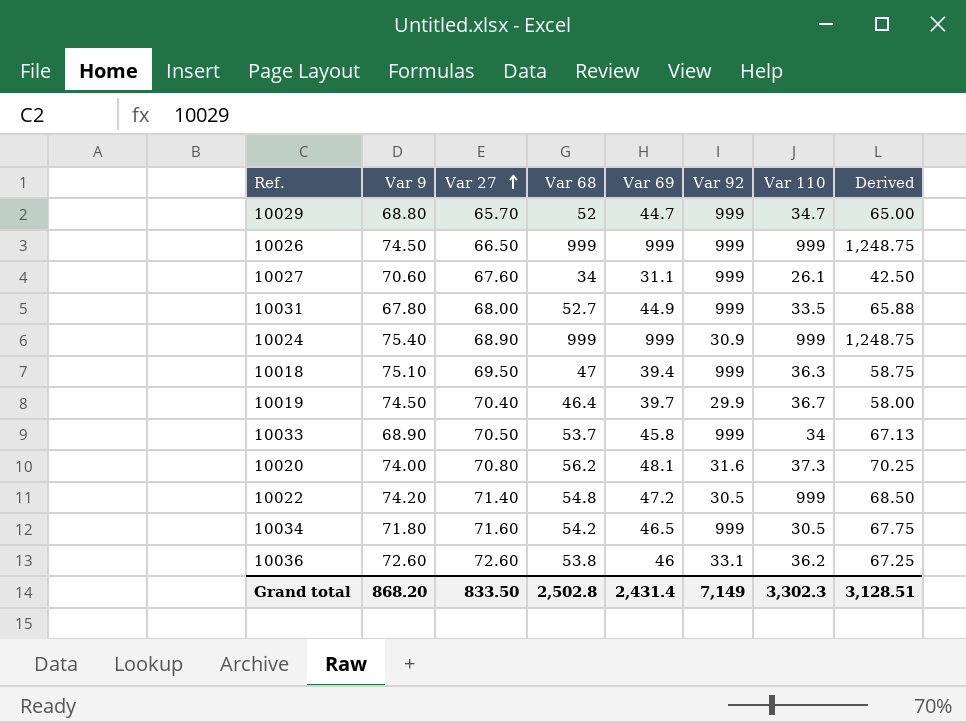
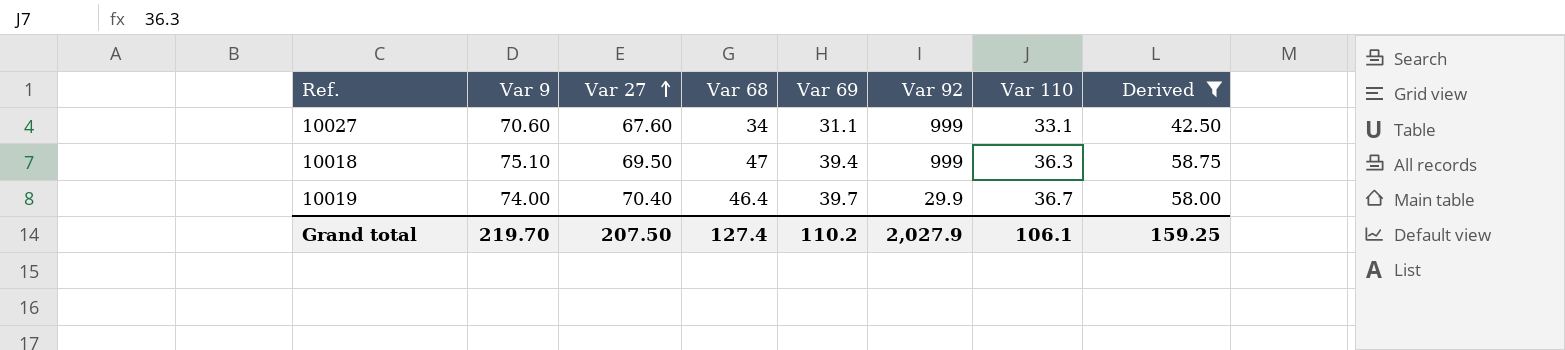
filter: none -> Derived <= 58.75
10027 | Var 110: 26.1 -> 33.1
10019 | Var 9: 74.50 -> 74.00
Grand total | Var 9: 868.20 -> 219.70
Grand total | Var 27: 833.50 -> 207.50
Grand total | Var 68: 2,502.8 -> 127.4
Grand total | Var 69: 2,431.4 -> 110.2
Grand total | Var 92: 7,149 -> 2,027.9
Grand total | Var 110: 3,302.3 -> 106.1
Grand total | Derived: 3,128.51 -> 159.25

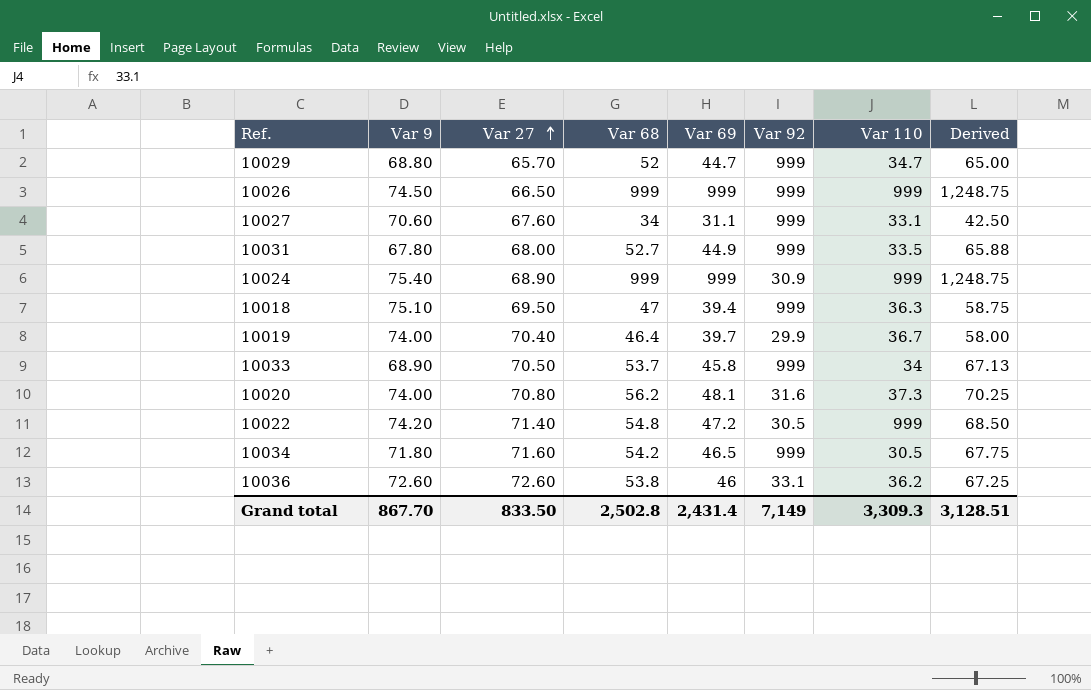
filter: Derived <= 58.75 -> none
Grand total | Var 9: 219.70 -> 867.70
Grand total | Var 27: 207.50 -> 833.50
Grand total | Var 68: 127.4 -> 2,502.8
Grand total | Var 69: 110.2 -> 2,431.4
Grand total | Var 92: 2,027.9 -> 7,149
Grand total | Var 110: 106.1 -> 3,309.3
Grand total | Derived: 159.25 -> 3,128.51

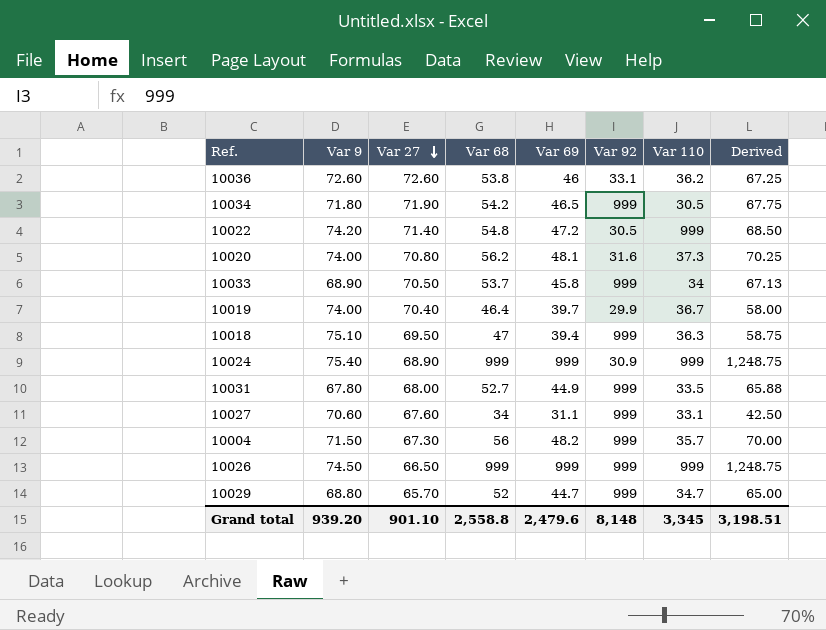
row order: Var 27 ascending -> Var 27 descending
10034 | Var 27: 71.60 -> 71.90
row 10004: none -> 71.50 | 67.30 | 56 | 48.2 | 999 | 35.7 | 70.00
Grand total | Var 9: 867.70 -> 939.20
Grand total | Var 27: 833.50 -> 901.10
Grand total | Var 68: 2,502.8 -> 2,558.8
Grand total | Var 69: 2,431.4 -> 2,479.6
Grand total | Var 92: 7,149 -> 8,148
Grand total | Var 110: 3,309.3 -> 3,345
Grand total | Derived: 3,128.51 -> 3,198.51

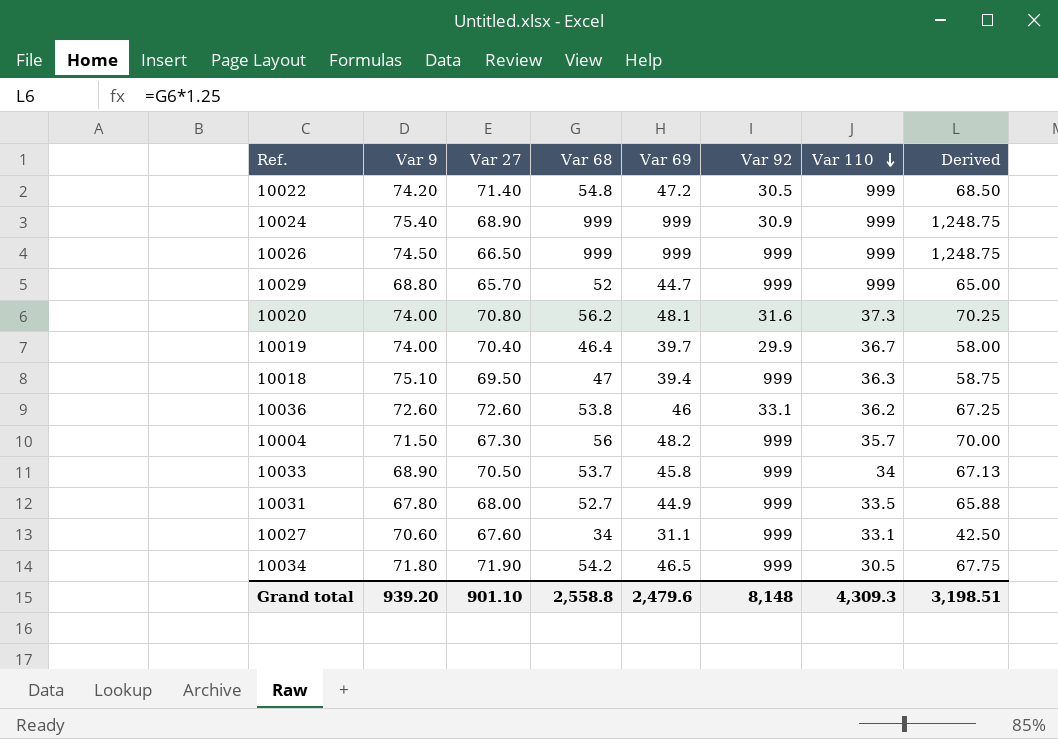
row order: Var 27 descending -> Var 110 descending
10029 | Var 110: 34.7 -> 999
Grand total | Var 110: 3,345 -> 4,309.3

